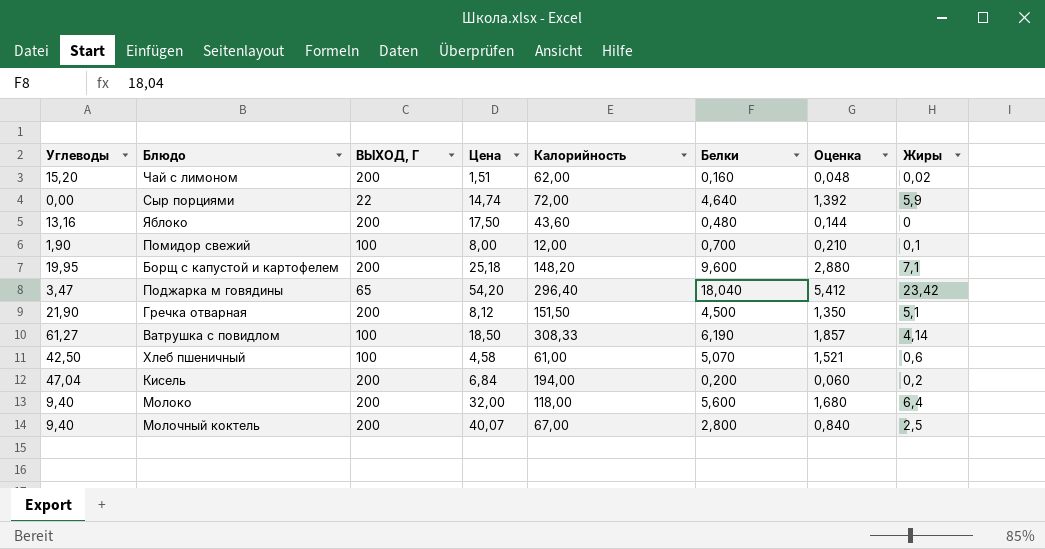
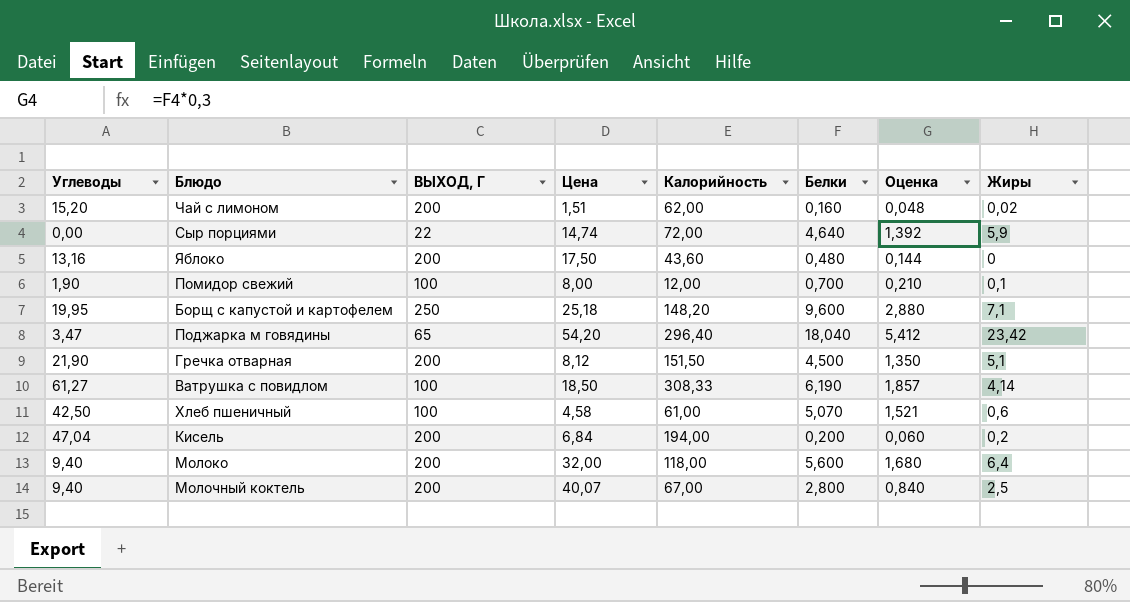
Борщ с капустой и картофелем | ВЫХОД, Г: 200 -> 250

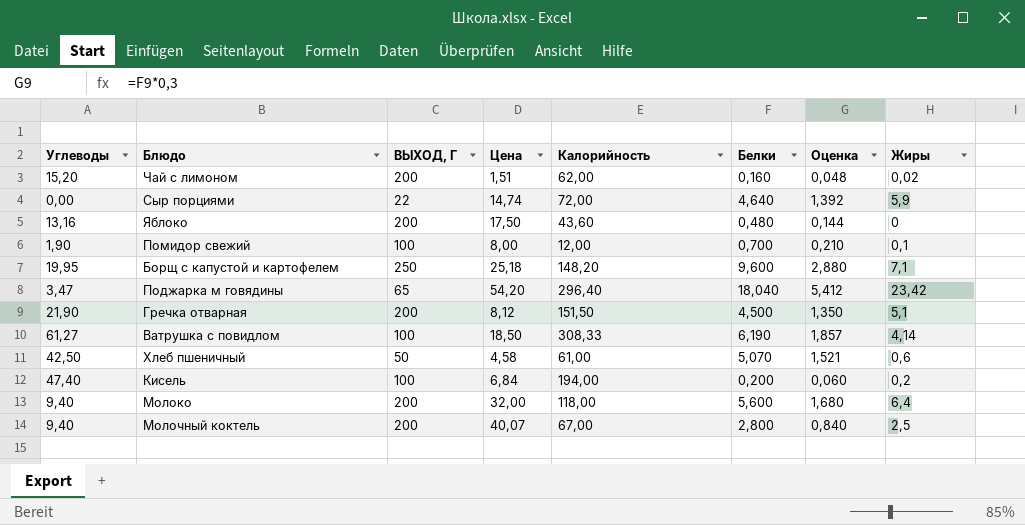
Хлеб пшеничный | ВЫХОД, Г: 100 -> 50
Кисель | Углеводы: 47,04 -> 47,40
Кисель | ВЫХОД, Г: 200 -> 100

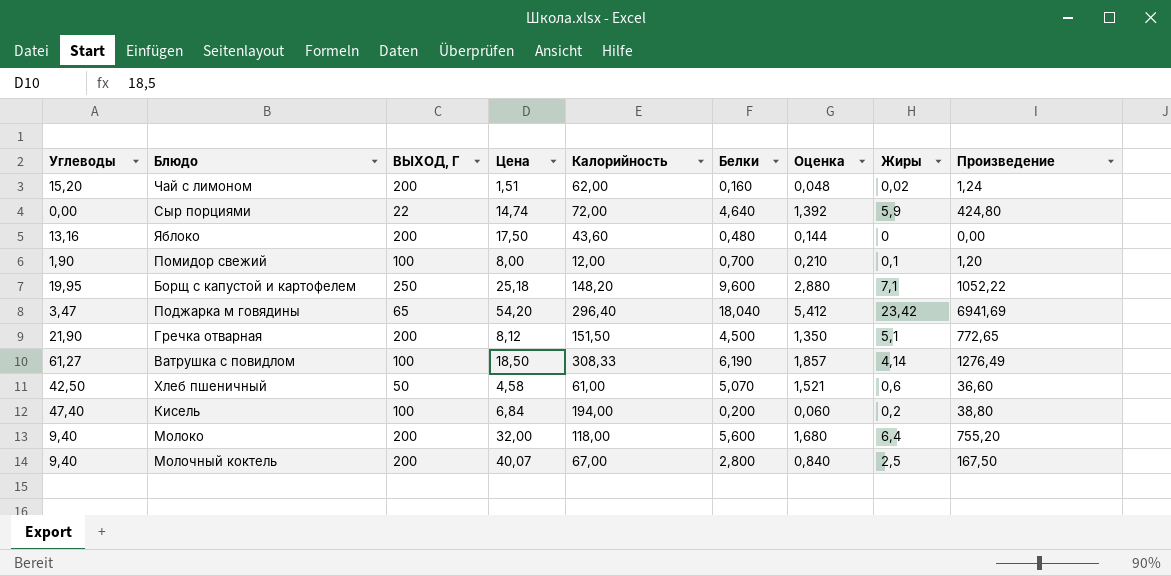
column Произведение | formula: none -> [Калорийность] * [Жиры]

